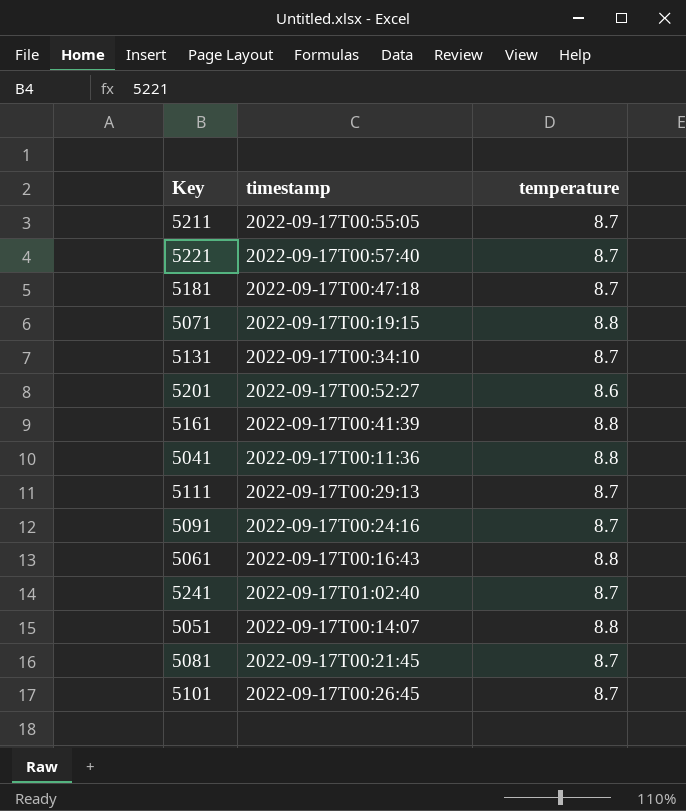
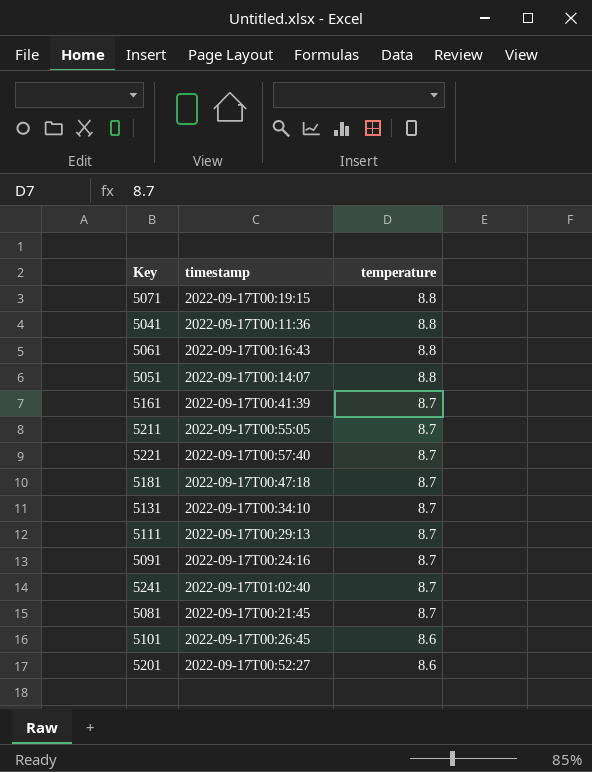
row order: none -> temperature descending
5161 | temperature: 8.8 -> 8.7
5101 | temperature: 8.7 -> 8.6

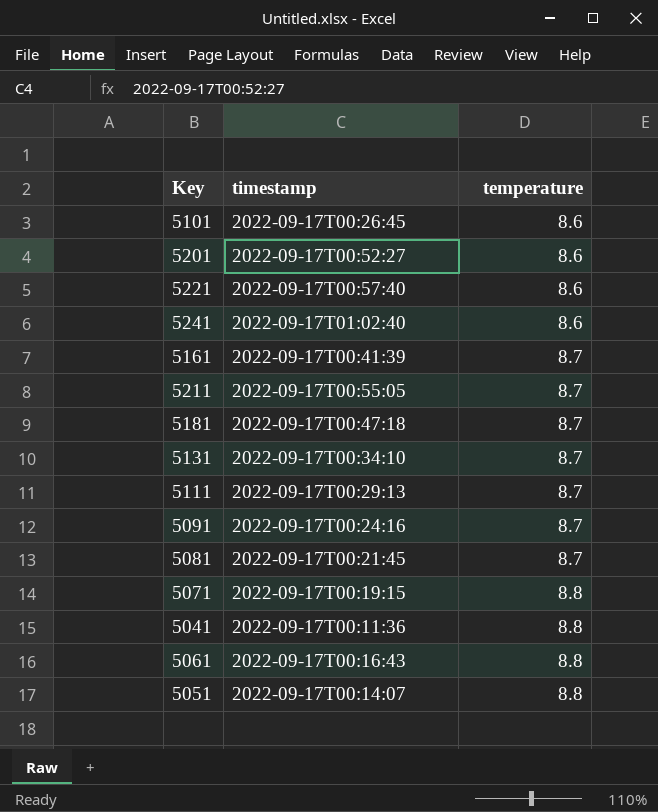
row order: temperature descending -> temperature ascending
5221 | temperature: 8.7 -> 8.6
5241 | temperature: 8.7 -> 8.6

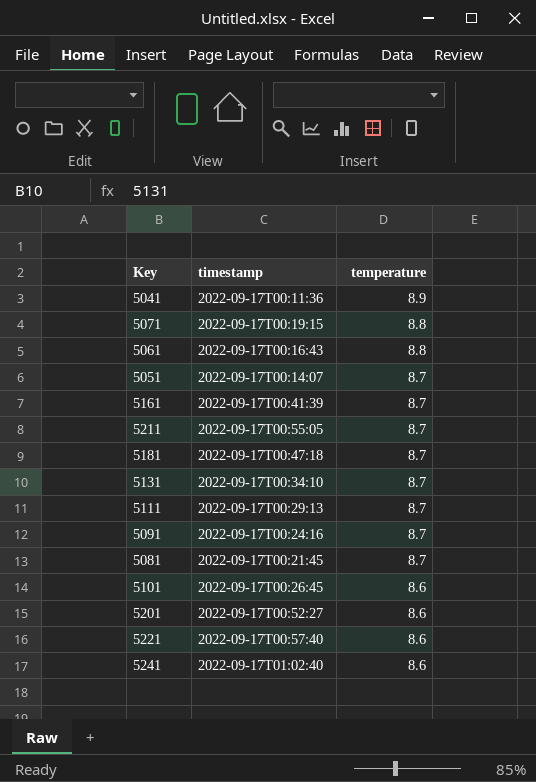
row order: temperature ascending -> temperature descending
5041 | temperature: 8.8 -> 8.9
5051 | temperature: 8.8 -> 8.7

